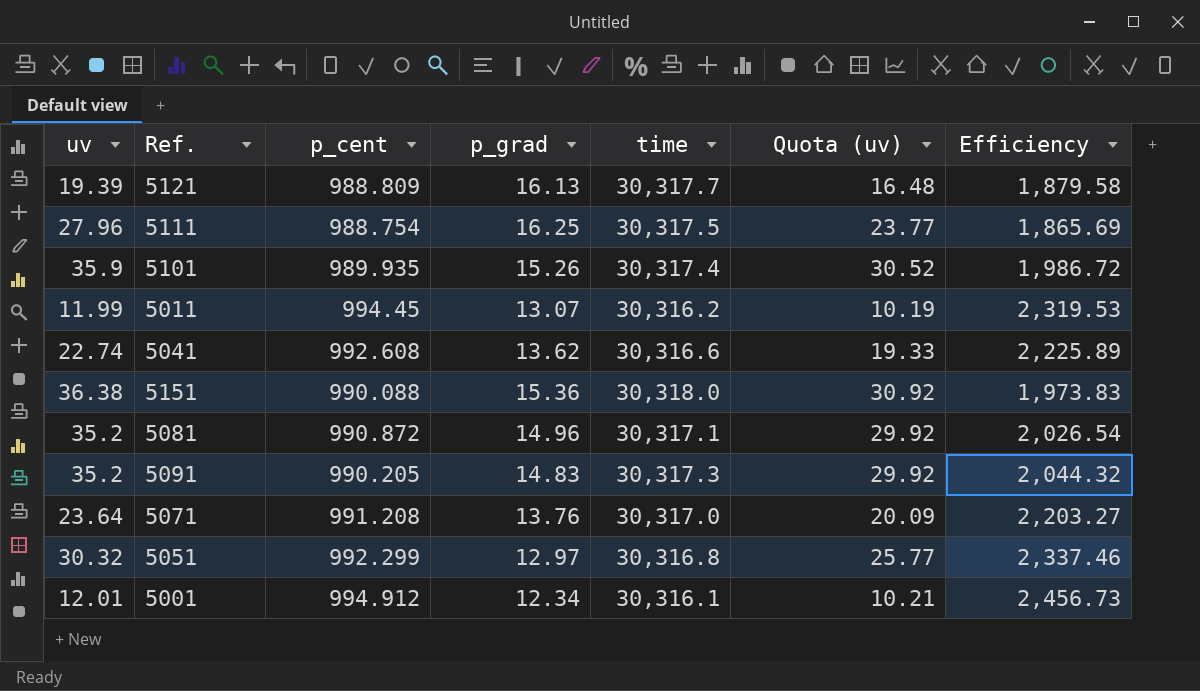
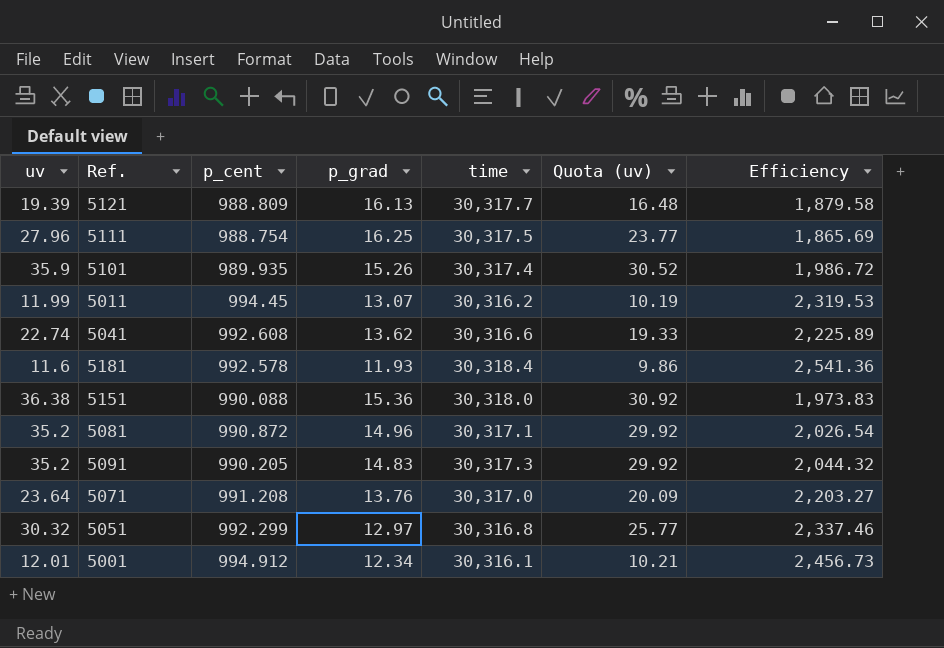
row 5181: none -> 11.6 | 992.578 | 11.93 | 30,318.4 | 9.86 | 2,541.36

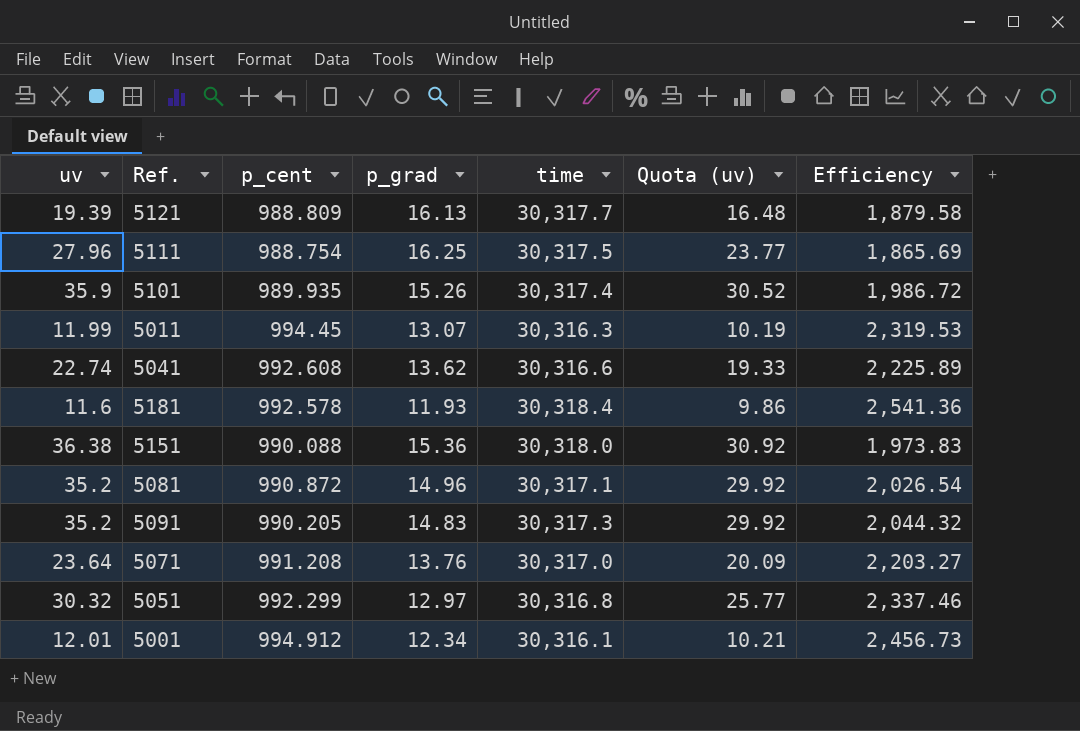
5011 | time: 30,316.2 -> 30,316.3

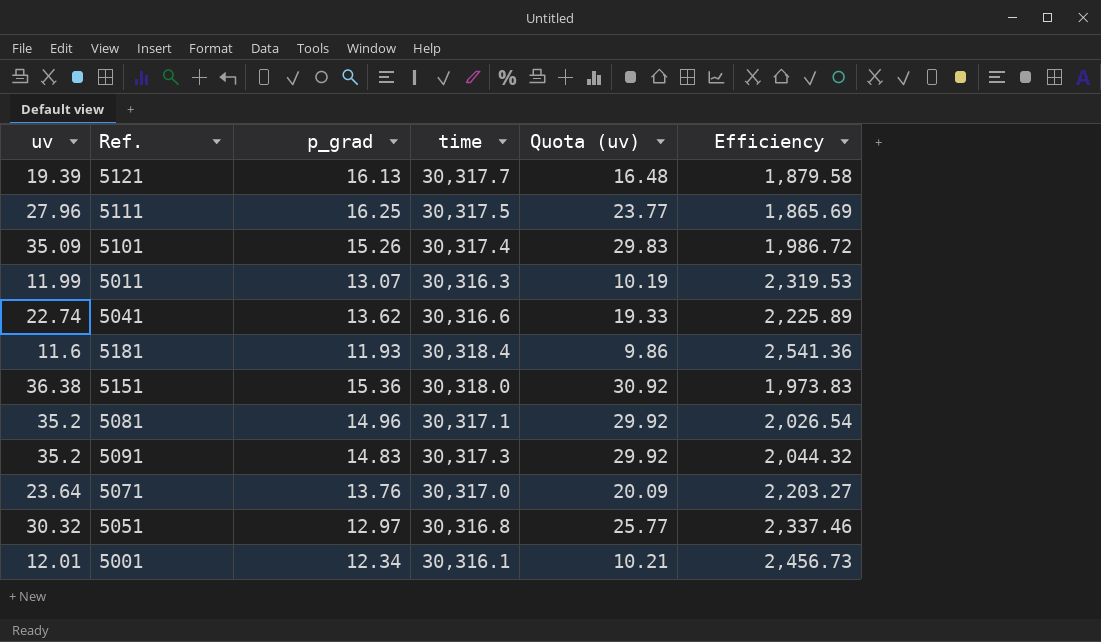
column p_cent | position: 3 -> none
5101 | uv: 35.9 -> 35.09
5101 | Quota (uv): 30.52 -> 29.83

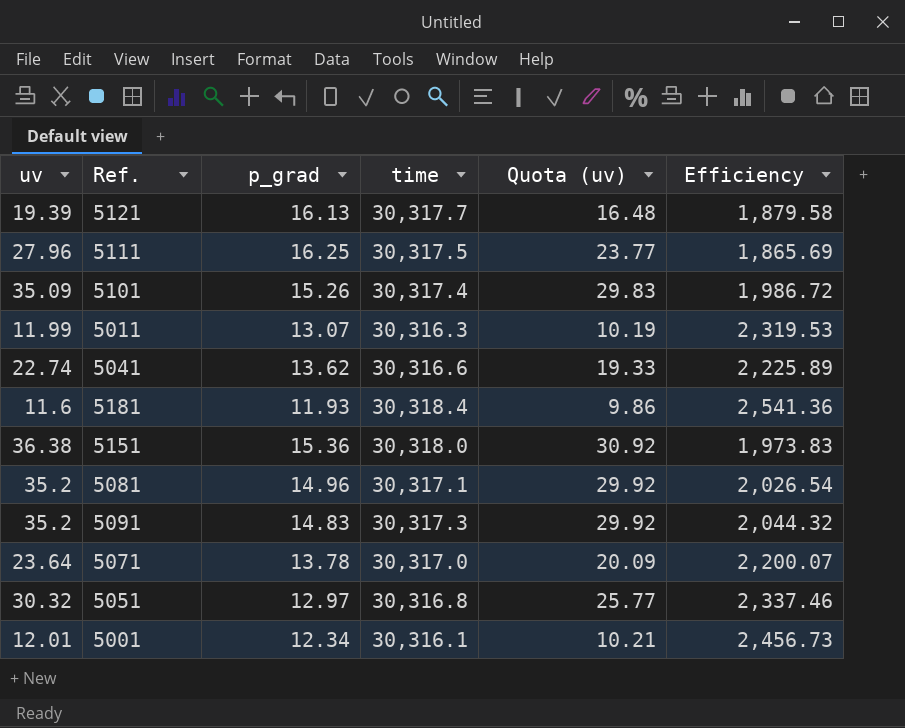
5071 | p_grad: 13.76 -> 13.78
5071 | Efficiency: 2,203.27 -> 2,200.07

